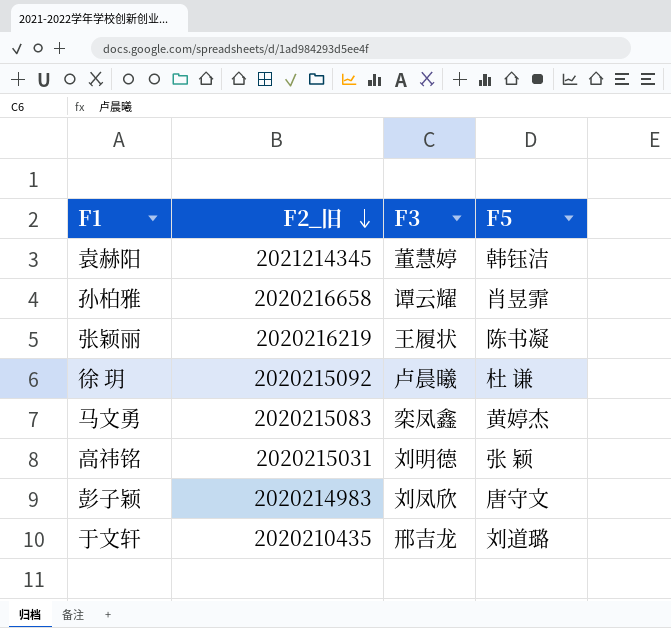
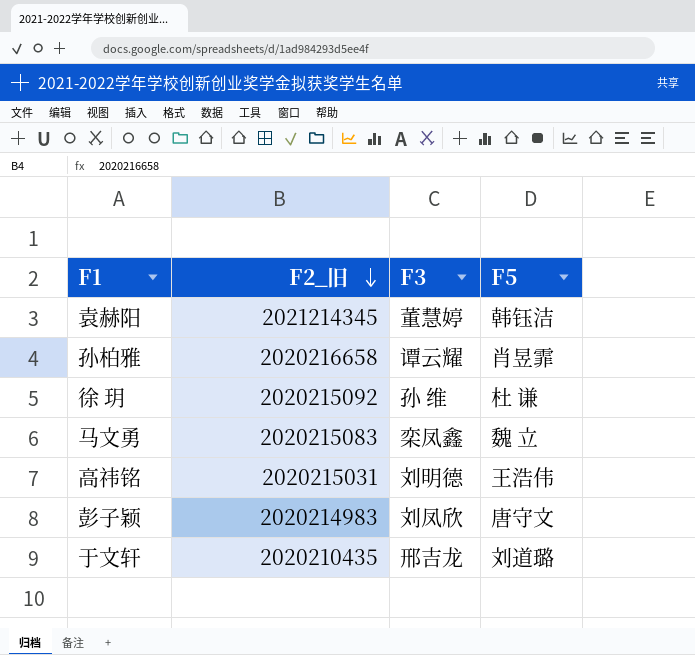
row 张颖丽: 2020216219 | 王履状 | 陈书凝 -> none
徐 玥 | F3: 卢晨曦 -> 孙 维
马文勇 | F5: 黄婷杰 -> 魏 立
高祎铭 | F5: 张 颖 -> 王浩伟

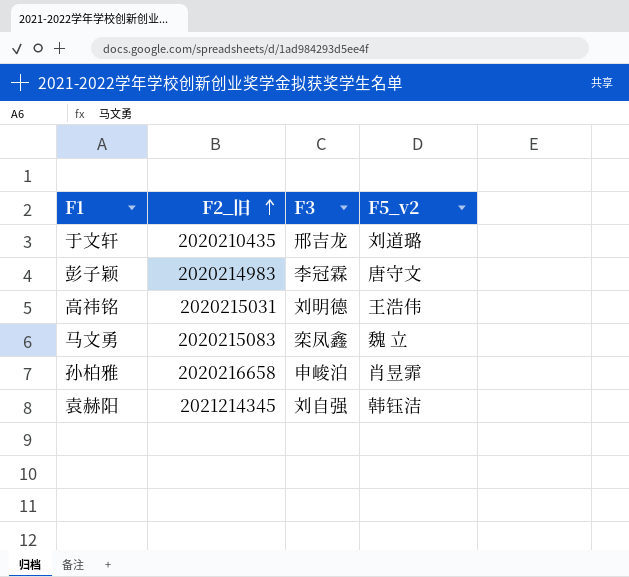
row order: F2_旧 descending -> F2_旧 ascending
column name: F5 -> F5_v2
row 徐 玥: 2020215092 | 孙 维 | 杜 谦 -> none
彭子颖 | F3: 刘凤欣 -> 李冠霖
孙柏雅 | F3: 谭云耀 -> 申峻泊
袁赫阳 | F3: 董慧婷 -> 刘自强

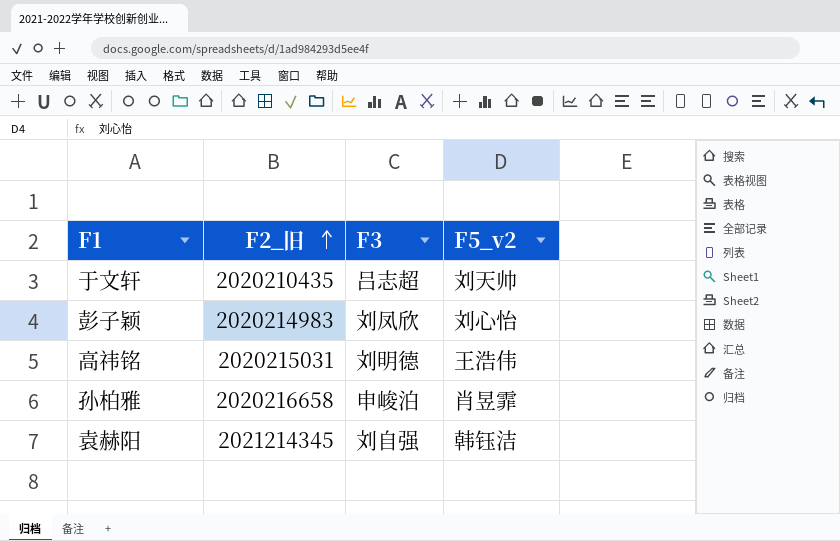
row 马文勇: 2020215083 | 栾凤鑫 | 魏 立 -> none
于文轩 | F3: 邢吉龙 -> 吕志超
于文轩 | F5_v2: 刘道璐 -> 刘天帅
彭子颖 | F3: 李冠霖 -> 刘凤欣
彭子颖 | F5_v2: 唐守文 -> 刘心怡

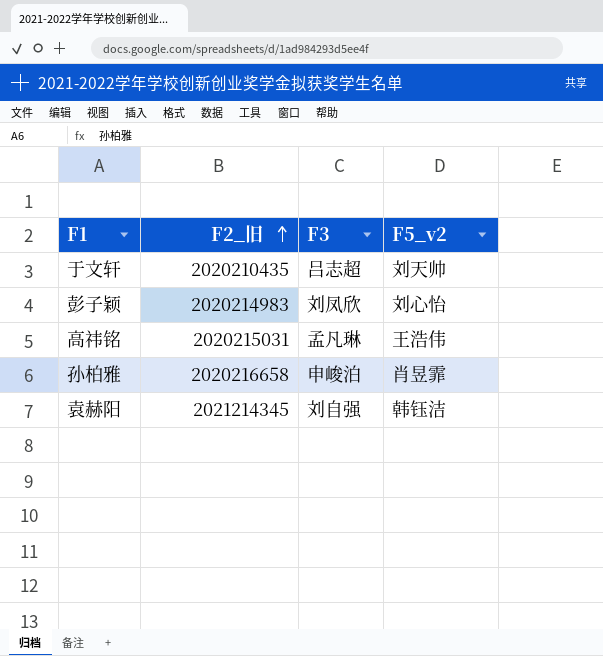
高祎铭 | F3: 刘明德 -> 孟凡琳

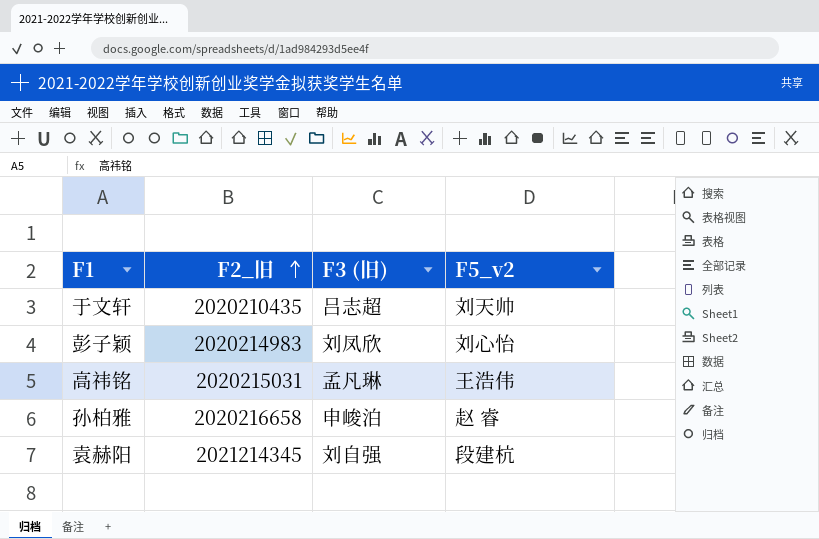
column name: F3 -> F3 (旧)
孙柏雅 | F5_v2: 肖昱霏 -> 赵 睿
袁赫阳 | F5_v2: 韩钰洁 -> 段建杭

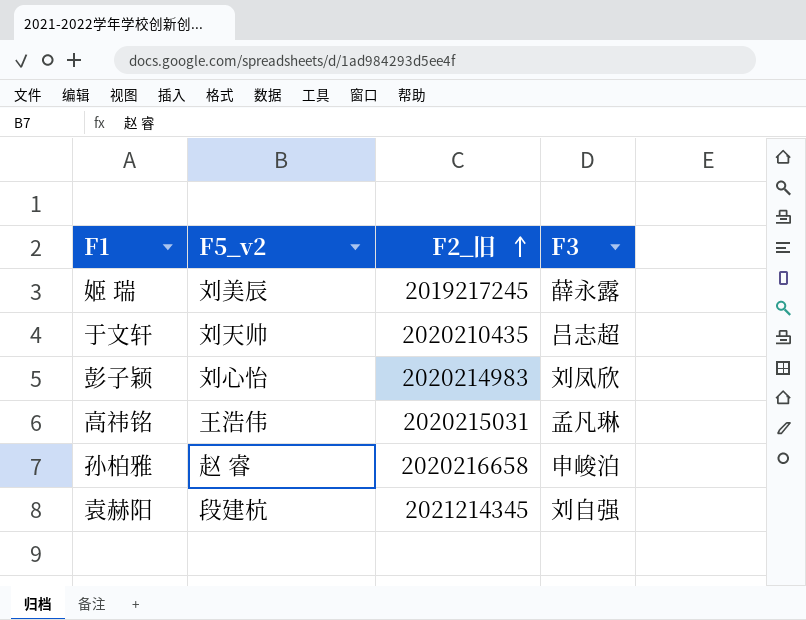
column F5_v2 | position: 4 -> 2
column name: F3 (旧) -> F3
row 姬 瑞: none -> 刘美辰 | 2019217245 | 薛永露

